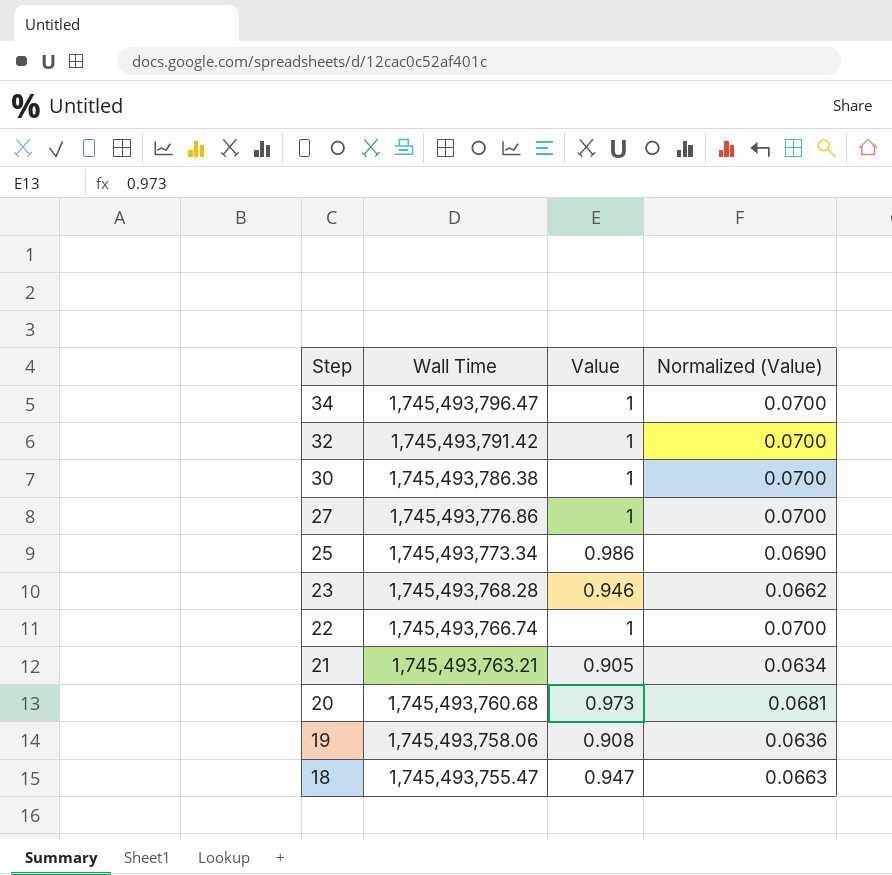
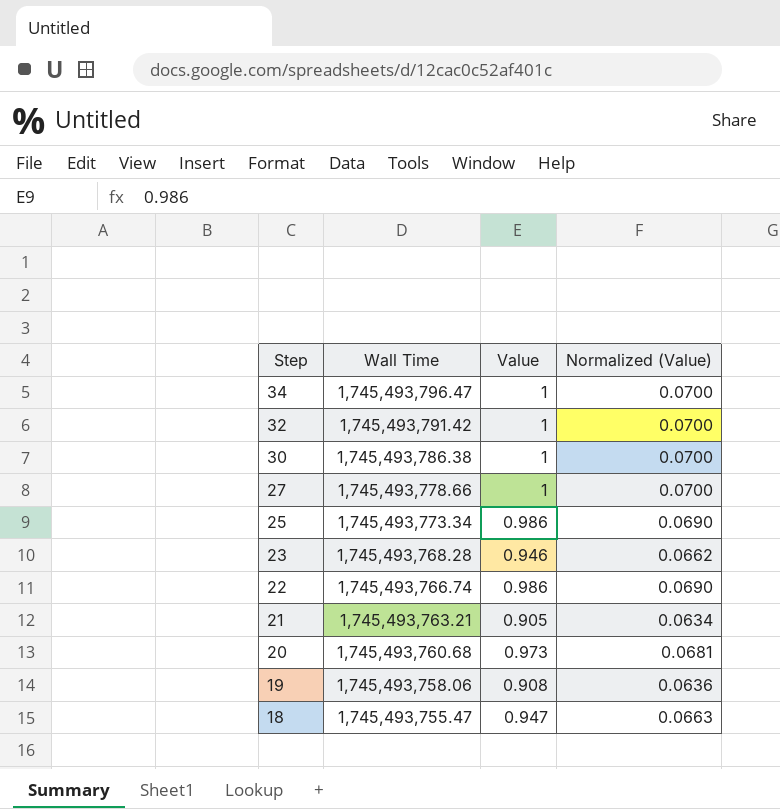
27 | Wall Time: 1,745,493,776.86 -> 1,745,493,778.66
22 | Value: 1 -> 0.986
22 | Normalized (Value): 0.0700 -> 0.0690

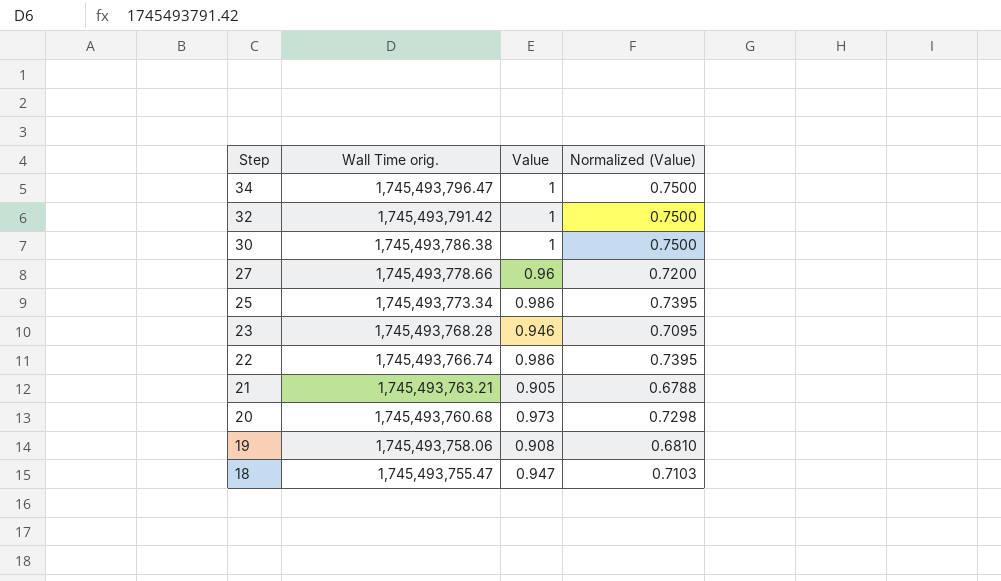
column name: Wall Time -> Wall Time orig.
column Normalized (Value) | formula: [Value] * 0.07 -> [Value] * 0.75
27 | Value: 1 -> 0.96

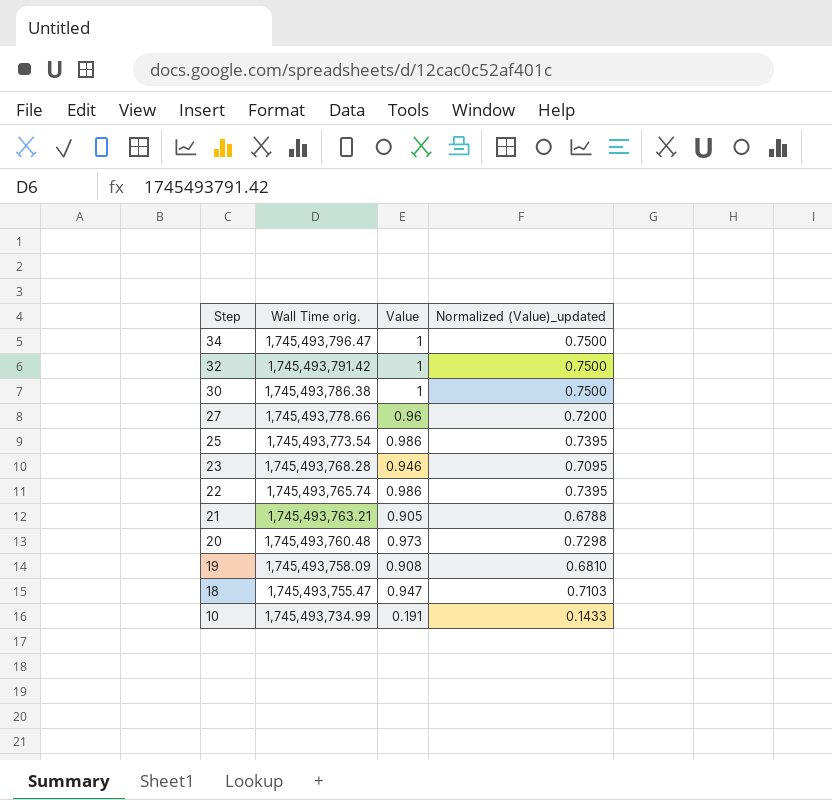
column name: Normalized (Value) -> Normalized (Value)_updated
25 | Wall Time orig.: 1,745,493,773.34 -> 1,745,493,773.54
22 | Wall Time orig.: 1,745,493,766.74 -> 1,745,493,765.74
20 | Wall Time orig.: 1,745,493,760.68 -> 1,745,493,760.48
19 | Wall Time orig.: 1,745,493,758.06 -> 1,745,493,758.09
row 10: none -> 1,745,493,734.99 | 0.191 | 0.1433

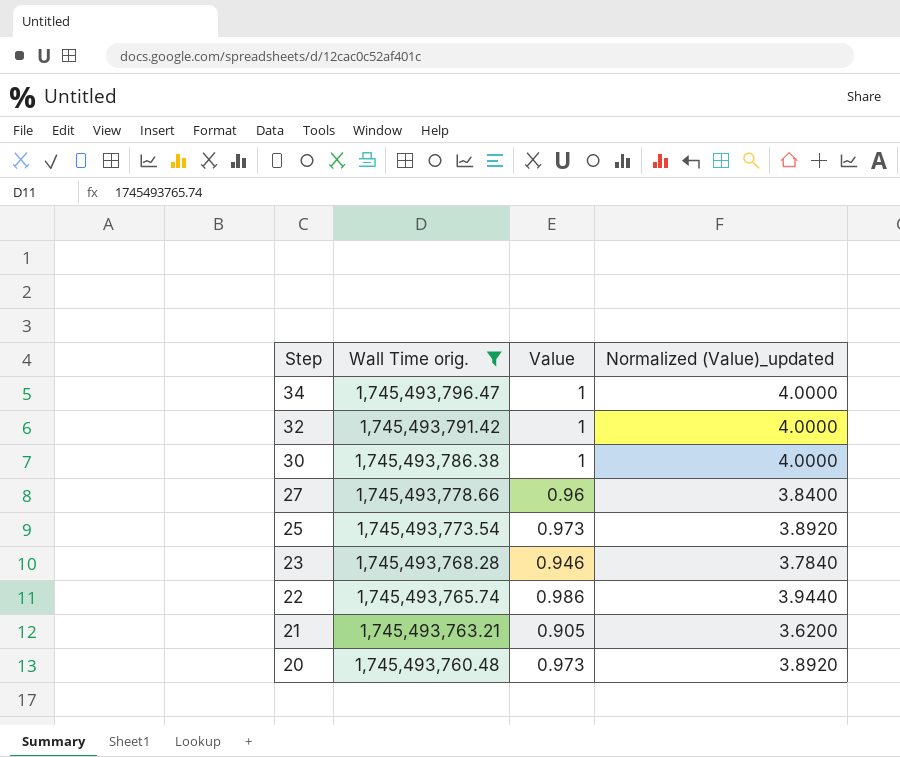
filter: none -> Wall Time orig. >= 1,745,493,760.48
column Normalized (Value)_updated | formula: [Value] * 0.75 -> [Value] * 4
25 | Value: 0.986 -> 0.973

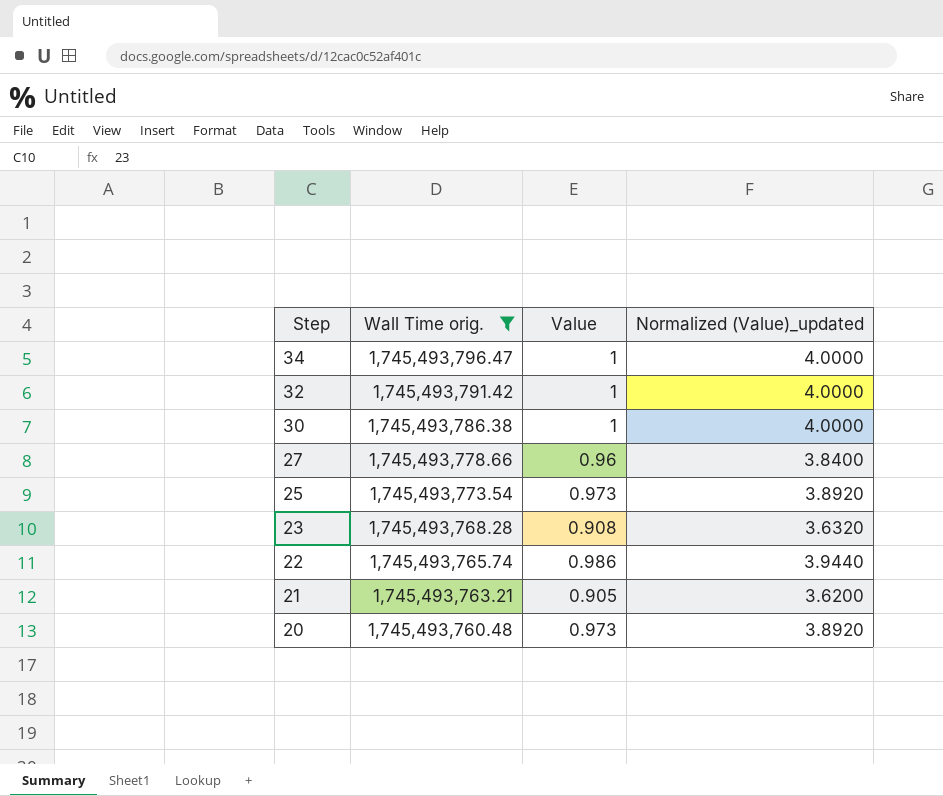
23 | Value: 0.946 -> 0.908
23 | Normalized (Value)_updated: 3.7840 -> 3.6320

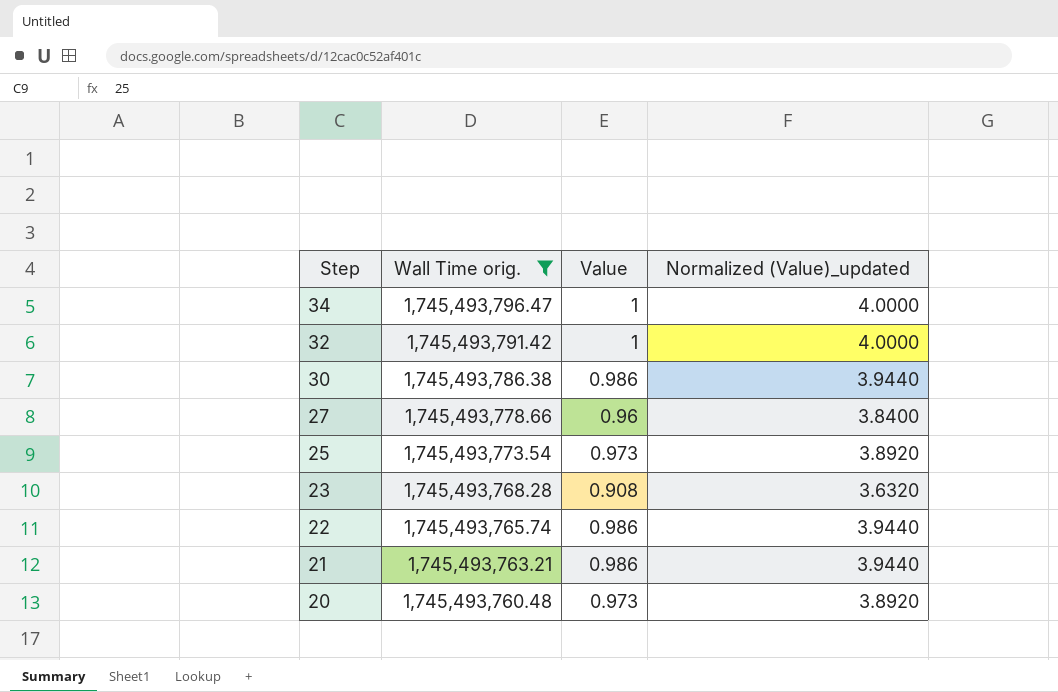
30 | Value: 1 -> 0.986
30 | Normalized (Value)_updated: 4.0000 -> 3.9440
21 | Value: 0.905 -> 0.986
21 | Normalized (Value)_updated: 3.6200 -> 3.9440

